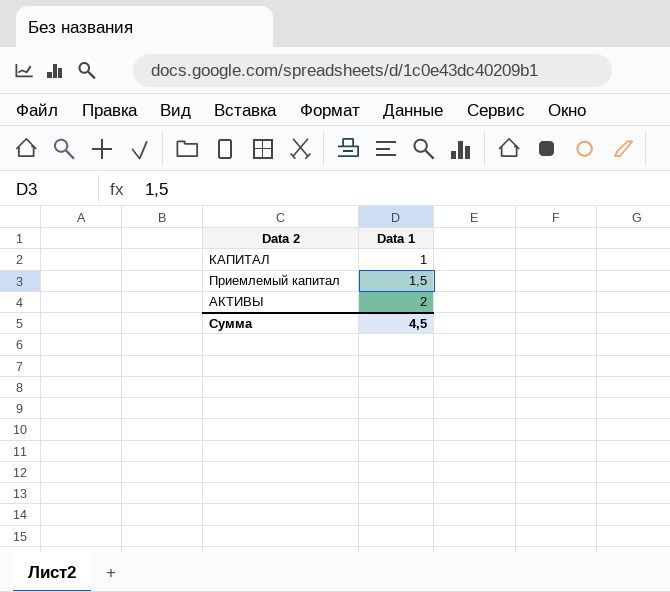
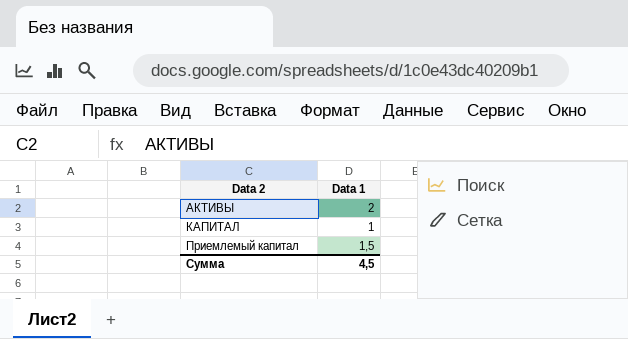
row order: Data 1 ascending -> Data 2 ascending

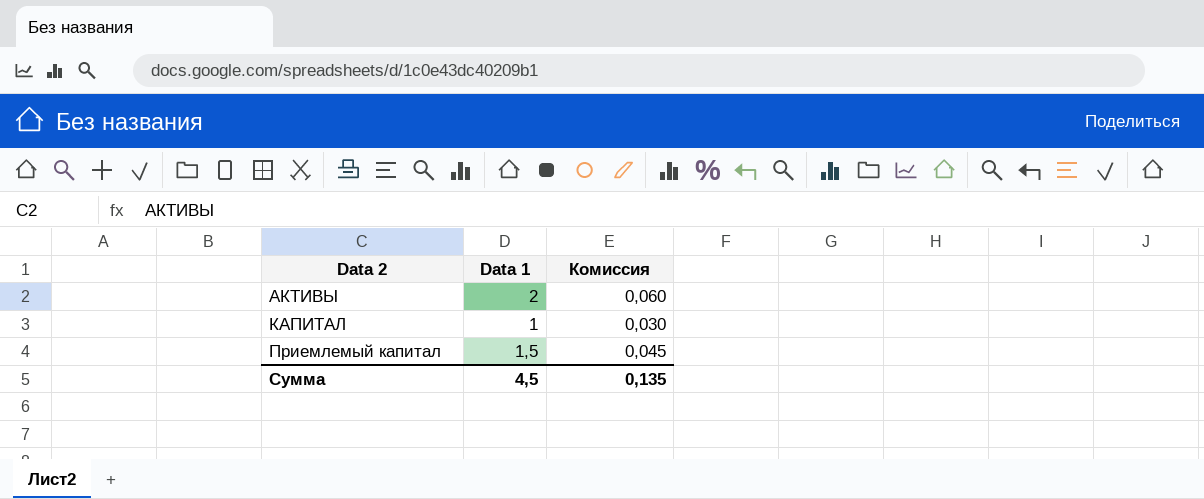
column Комиссия | formula: none -> [Data 1] * 0,03

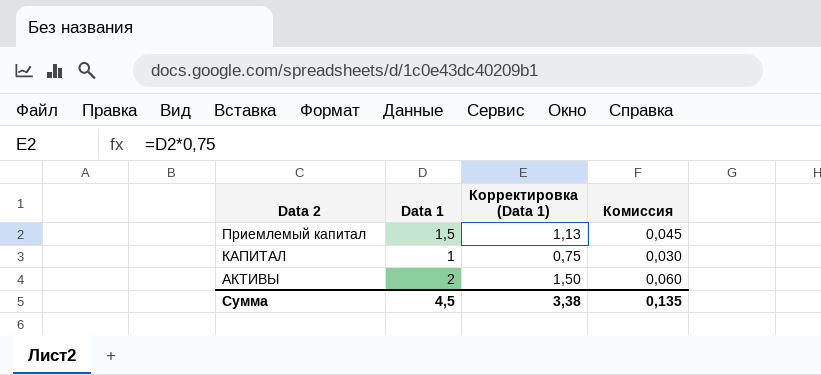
row order: Data 2 ascending -> Data 2 descending
column Корректировка (Data 1) | formula: none -> [Data 1] * 0,75

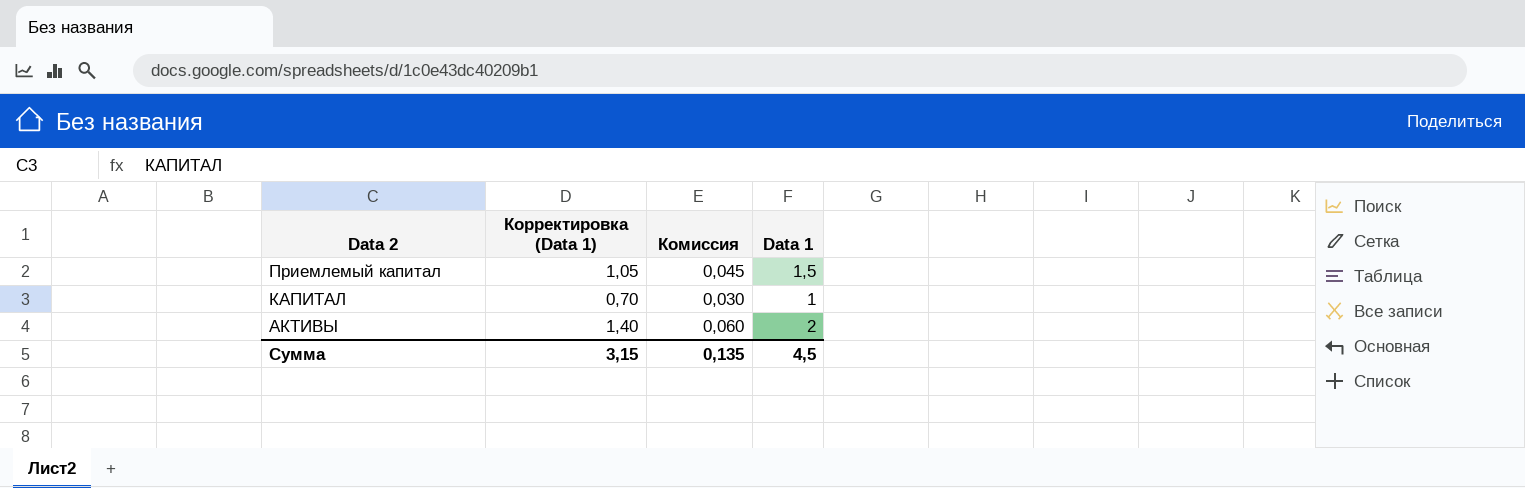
column Корректировка (Data 1) | formula: [Data 1] * 0,75 -> [Data 1] * 0,7
column Data 1 | position: 2 -> 4
Сумма | Корректировка (Data 1): 3,38 -> 3,15

